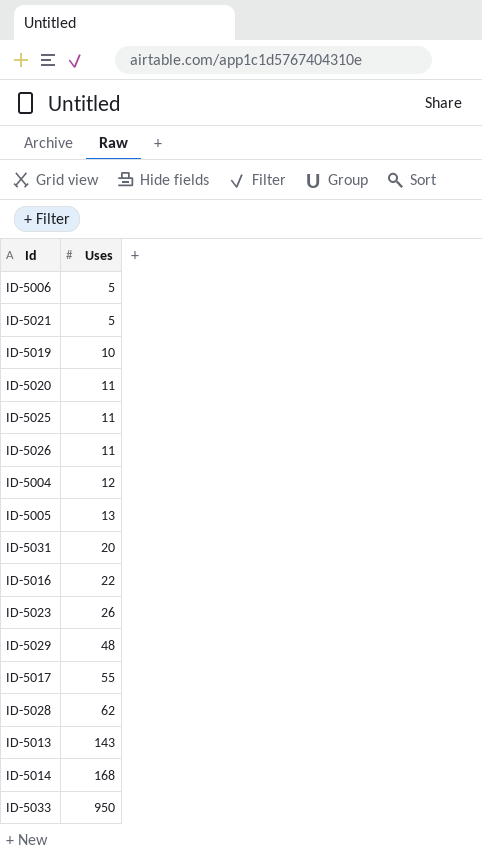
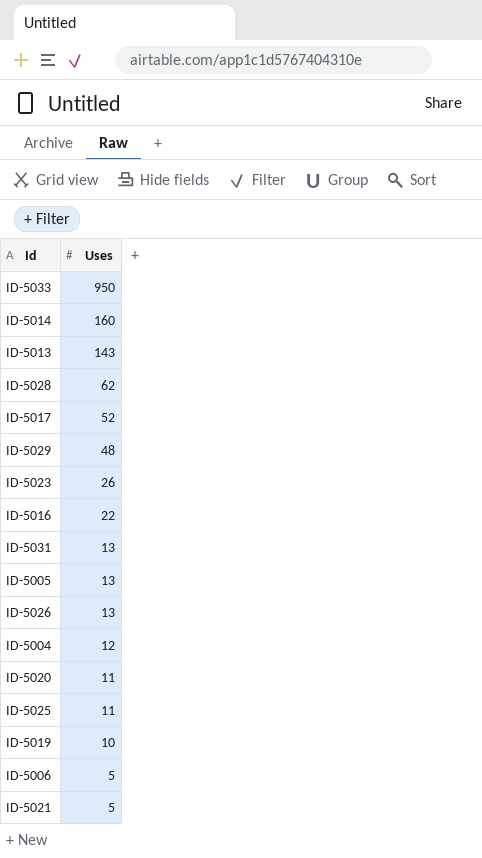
row order: Uses ascending -> Uses descending
ID-5014 | Uses: 168 -> 160
ID-5017 | Uses: 55 -> 52
ID-5031 | Uses: 20 -> 13
ID-5026 | Uses: 11 -> 13

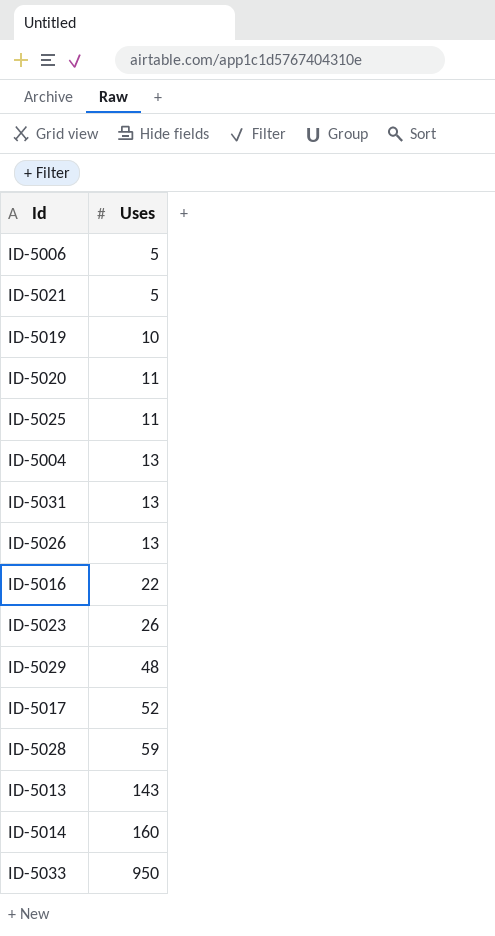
row order: Uses descending -> Uses ascending
row ID-5005: 13 -> none
ID-5004 | Uses: 12 -> 13
ID-5028 | Uses: 62 -> 59

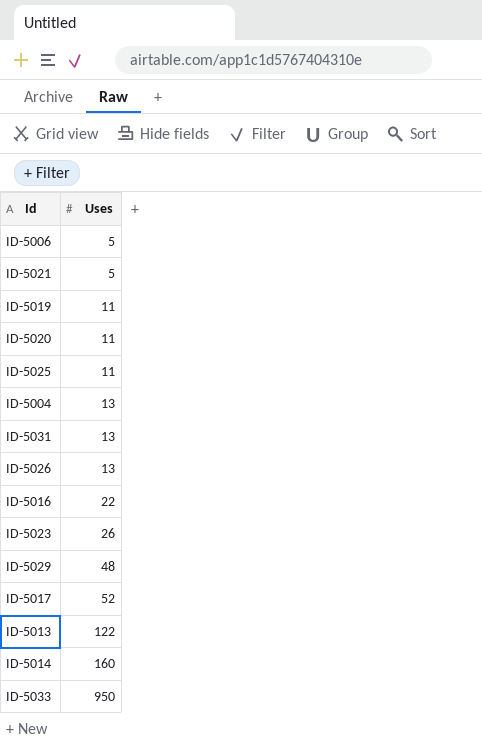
row ID-5028: 59 -> none
ID-5019 | Uses: 10 -> 11
ID-5013 | Uses: 143 -> 122

